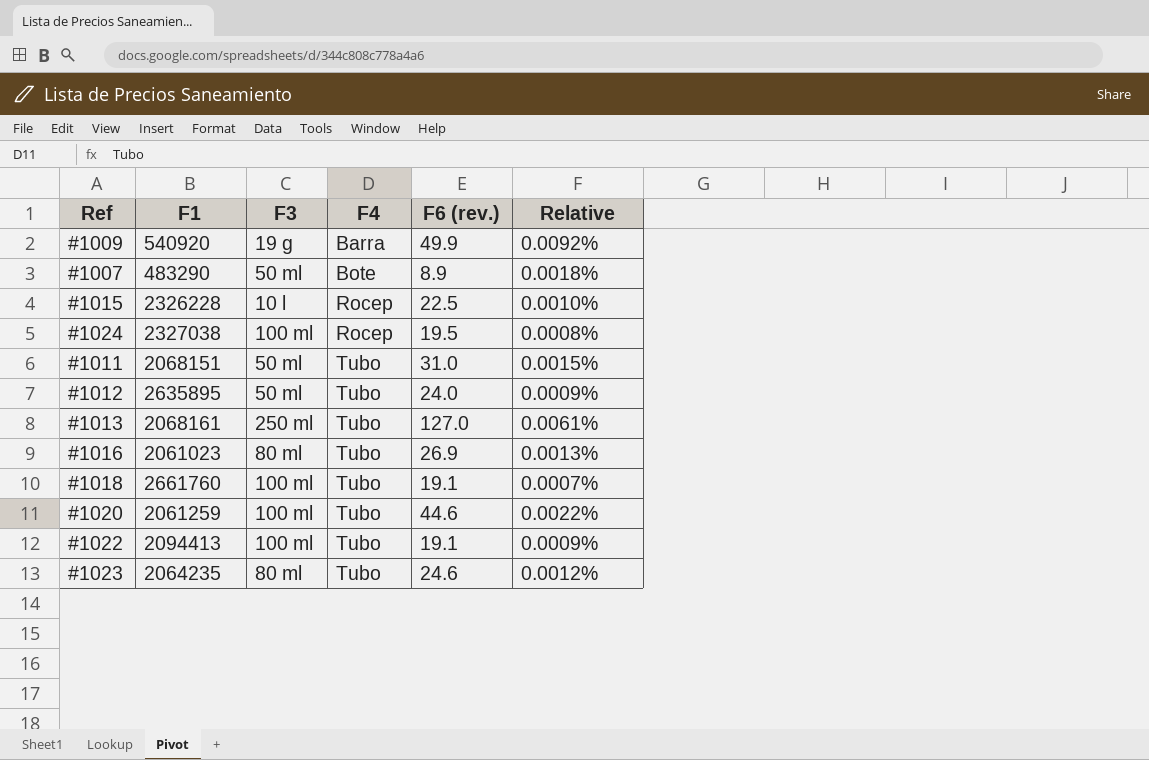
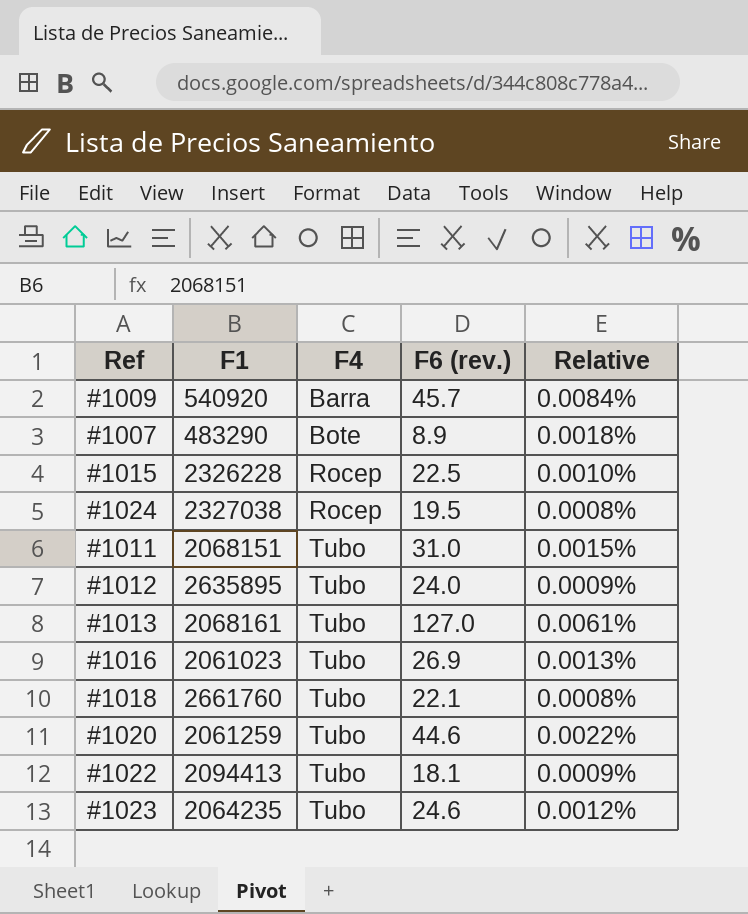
column F3 | position: 3 -> none
#1009 | F6 (rev.): 49.9 -> 45.7
#1009 | Relative: 0.0092% -> 0.0084%
#1018 | F6 (rev.): 19.1 -> 22.1
#1018 | Relative: 0.0007% -> 0.0008%
#1022 | F6 (rev.): 19.1 -> 18.1

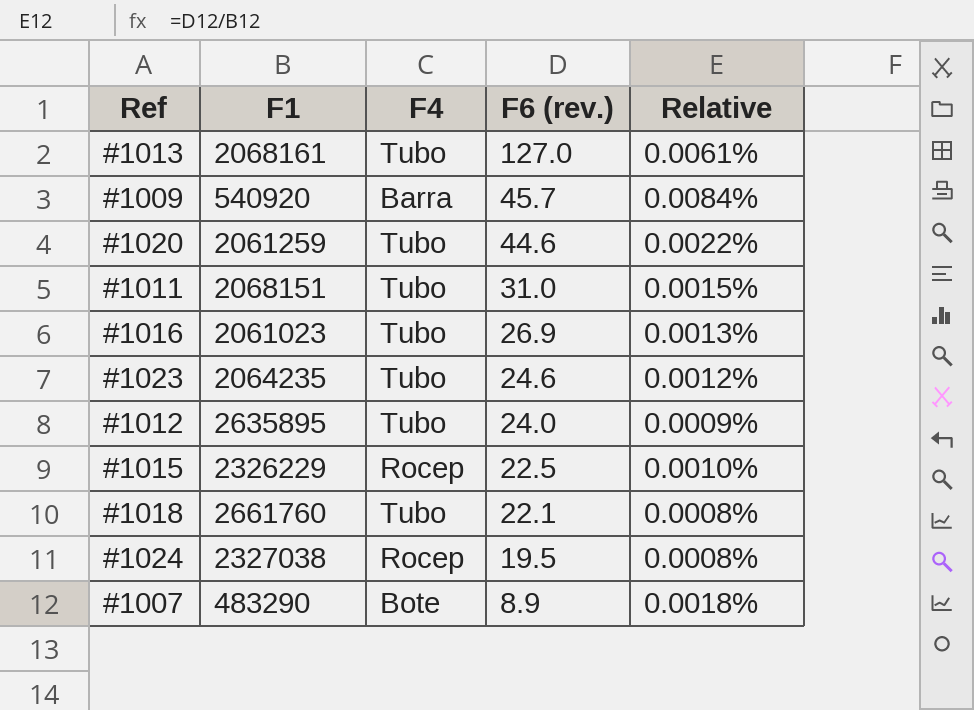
row order: F4 ascending -> F6 (rev.) descending
row #1022: 2094413 | Tubo | 18.1 | 0.0009% -> none
#1015 | F1: 2326228 -> 2326229

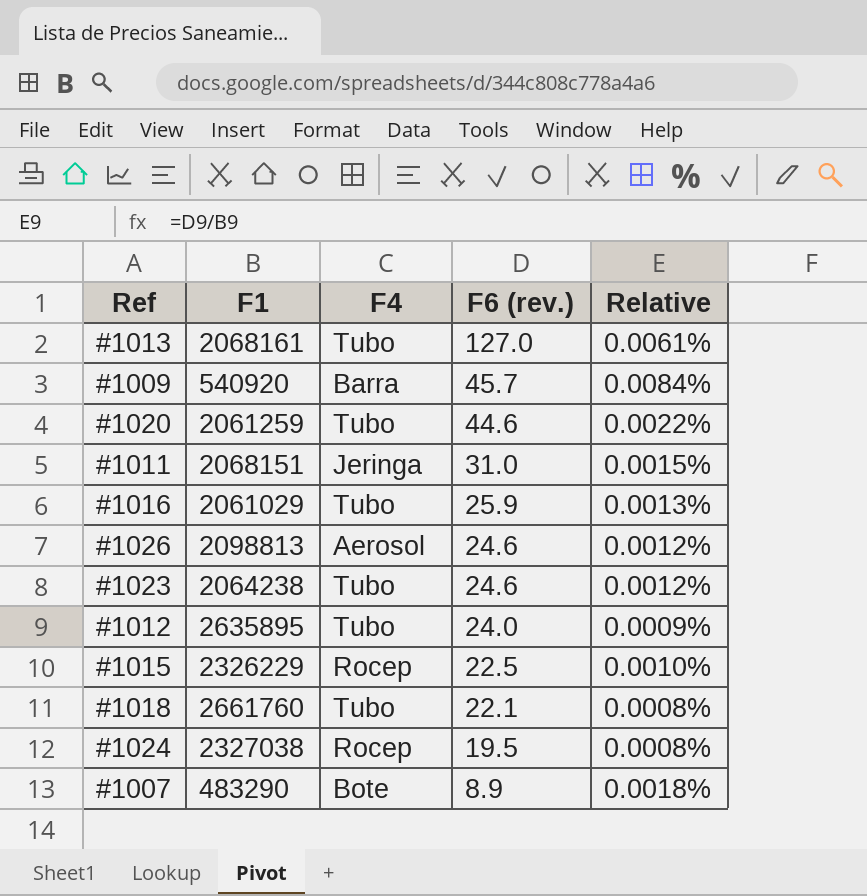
#1011 | F4: Tubo -> Jeringa
#1016 | F1: 2061023 -> 2061029
#1016 | F6 (rev.): 26.9 -> 25.9
row #1026: none -> 2098813 | Aerosol | 24.6 | 0.0012%
#1023 | F1: 2064235 -> 2064238

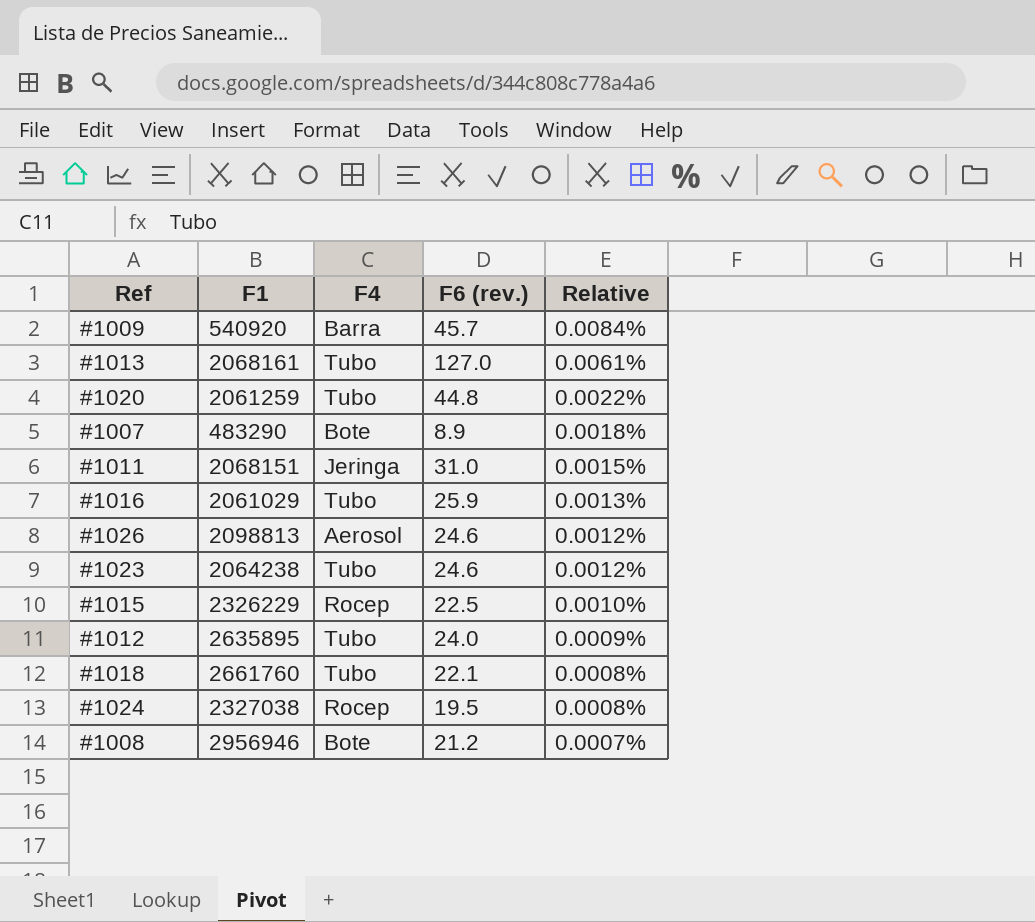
row order: F6 (rev.) descending -> Relative descending
#1020 | F6 (rev.): 44.6 -> 44.8
row #1008: none -> 2956946 | Bote | 21.2 | 0.0007%

